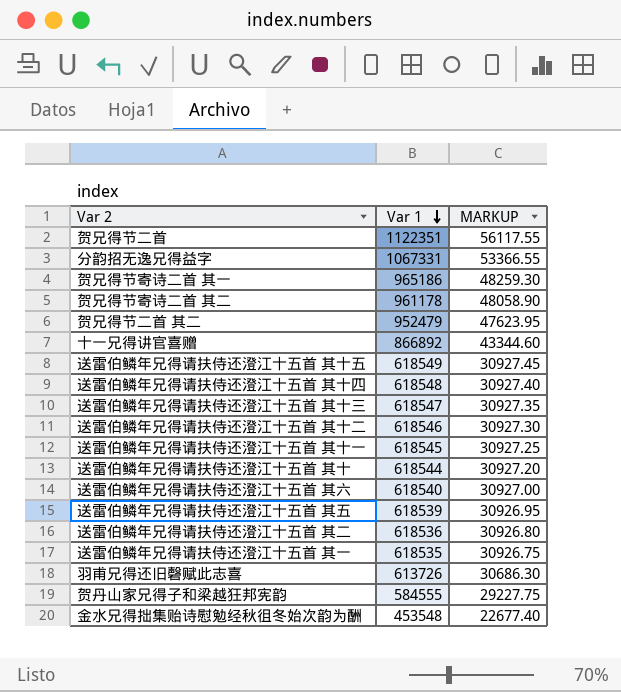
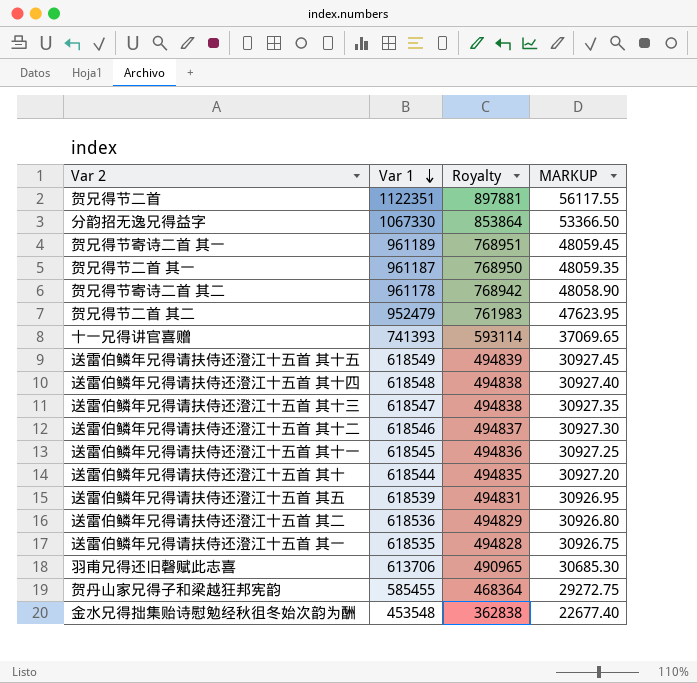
column Royalty | formula: none -> [Var 1] * 0.8
row 送雷伯鳞年兄得请扶侍还澄江十五首 其六: 618540 | 30927.00 -> none
分韵招无逸兄得益字 | Var 1: 1067331 -> 1067330
分韵招无逸兄得益字 | MARKUP: 53366.55 -> 53366.50
贺兄得节寄诗二首 其一 | Var 1: 965186 -> 961189
贺兄得节寄诗二首 其一 | MARKUP: 48259.30 -> 48059.45
row 贺兄得节二首 其一: none -> 961187 | 768950 | 48059.35
十一兄得讲官喜赠 | Var 1: 866892 -> 741393
十一兄得讲官喜赠 | MARKUP: 43344.60 -> 37069.65
羽甫兄得还旧磬赋此志喜 | Var 1: 613726 -> 613706
羽甫兄得还旧磬赋此志喜 | MARKUP: 30686.30 -> 30685.30
贺丹山家兄得子和梁越狂邦宪韵 | Var 1: 584555 -> 585455
贺丹山家兄得子和梁越狂邦宪韵 | MARKUP: 29227.75 -> 29272.75

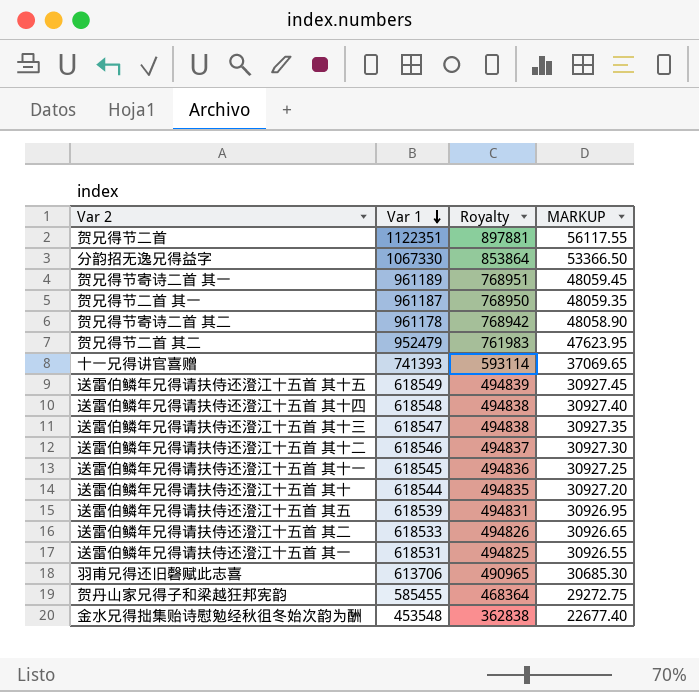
送雷伯鳞年兄得请扶侍还澄江十五首 其二 | Var 1: 618536 -> 618533
送雷伯鳞年兄得请扶侍还澄江十五首 其二 | Royalty: 494829 -> 494826
送雷伯鳞年兄得请扶侍还澄江十五首 其二 | MARKUP: 30926.80 -> 30926.65
送雷伯鳞年兄得请扶侍还澄江十五首 其一 | Var 1: 618535 -> 618531
送雷伯鳞年兄得请扶侍还澄江十五首 其一 | Royalty: 494828 -> 494825
送雷伯鳞年兄得请扶侍还澄江十五首 其一 | MARKUP: 30926.75 -> 30926.55

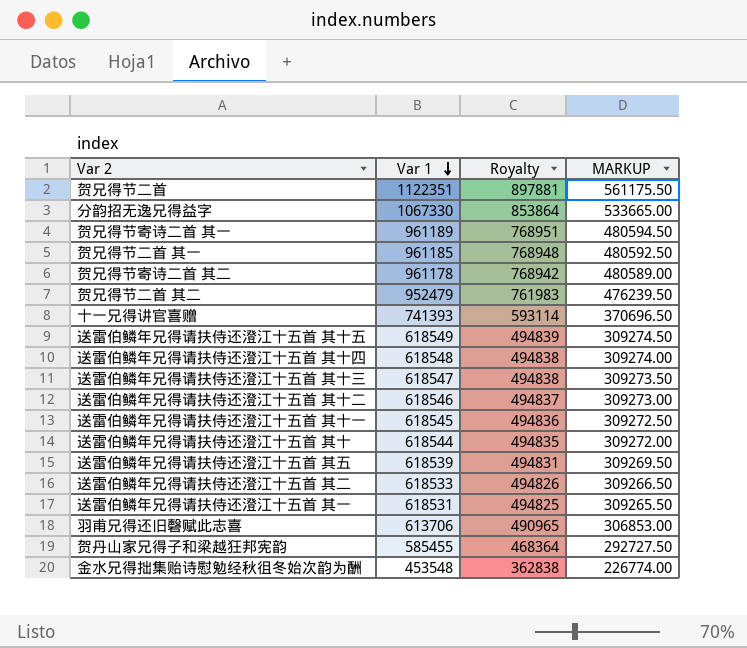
column MARKUP | formula: [Var 1] * 0.05 -> [Var 1] * 0.5
贺兄得节二首 其一 | Var 1: 961187 -> 961185
贺兄得节二首 其一 | Royalty: 768950 -> 768948

